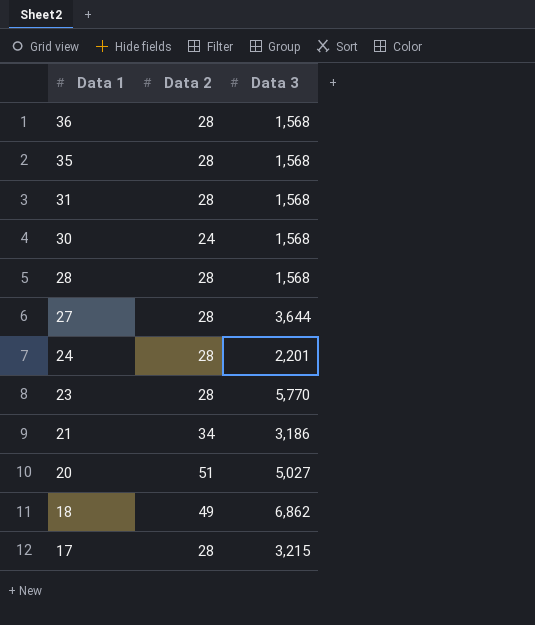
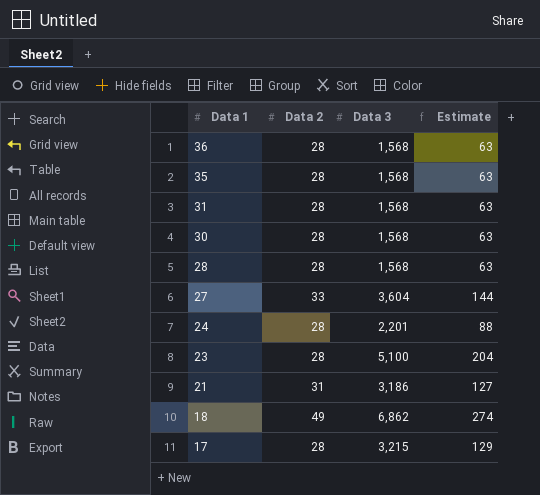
column Estimate | formula: none -> [Data 3] * 0.04
row 20: 51 | 5,027 -> none
30 | Data 2: 24 -> 28
27 | Data 2: 28 -> 33
27 | Data 3: 3,644 -> 3,604
23 | Data 3: 5,770 -> 5,100
21 | Data 2: 34 -> 31

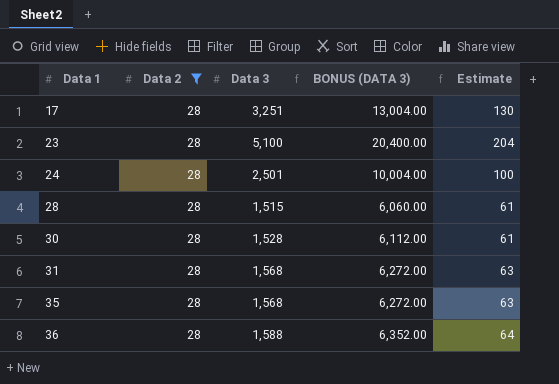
filter: none -> Data 2 = 28
row order: Data 1 descending -> Data 1 ascending
column BONUS (DATA 3) | formula: none -> [Data 3] * 4
17 | Data 3: 3,215 -> 3,251
17 | Estimate: 129 -> 130
24 | Data 3: 2,201 -> 2,501
24 | Estimate: 88 -> 100
28 | Data 3: 1,568 -> 1,515
28 | Estimate: 63 -> 61
30 | Data 3: 1,568 -> 1,528
30 | Estimate: 63 -> 61
36 | Data 3: 1,568 -> 1,588
36 | Estimate: 63 -> 64

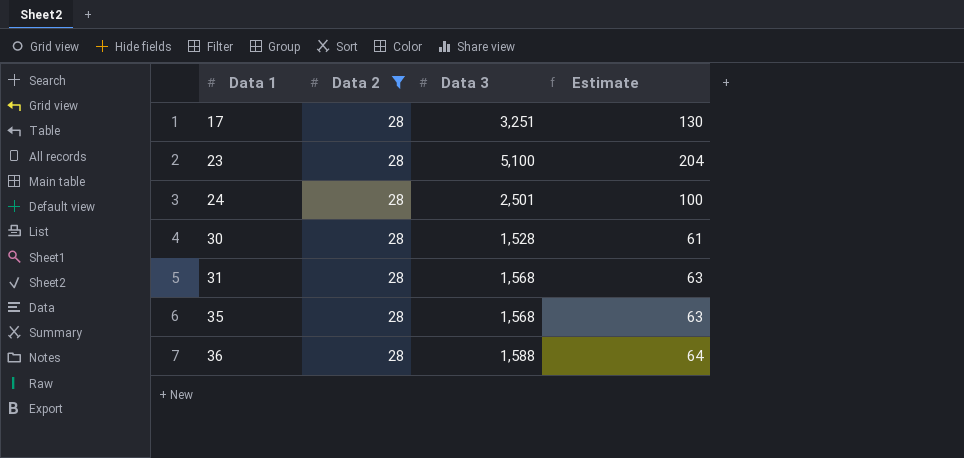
column BONUS (DATA 3) | formula: [Data 3] * 4 -> none
row 28: 28 | 1,515 | 6,060.00 | 61 -> none

